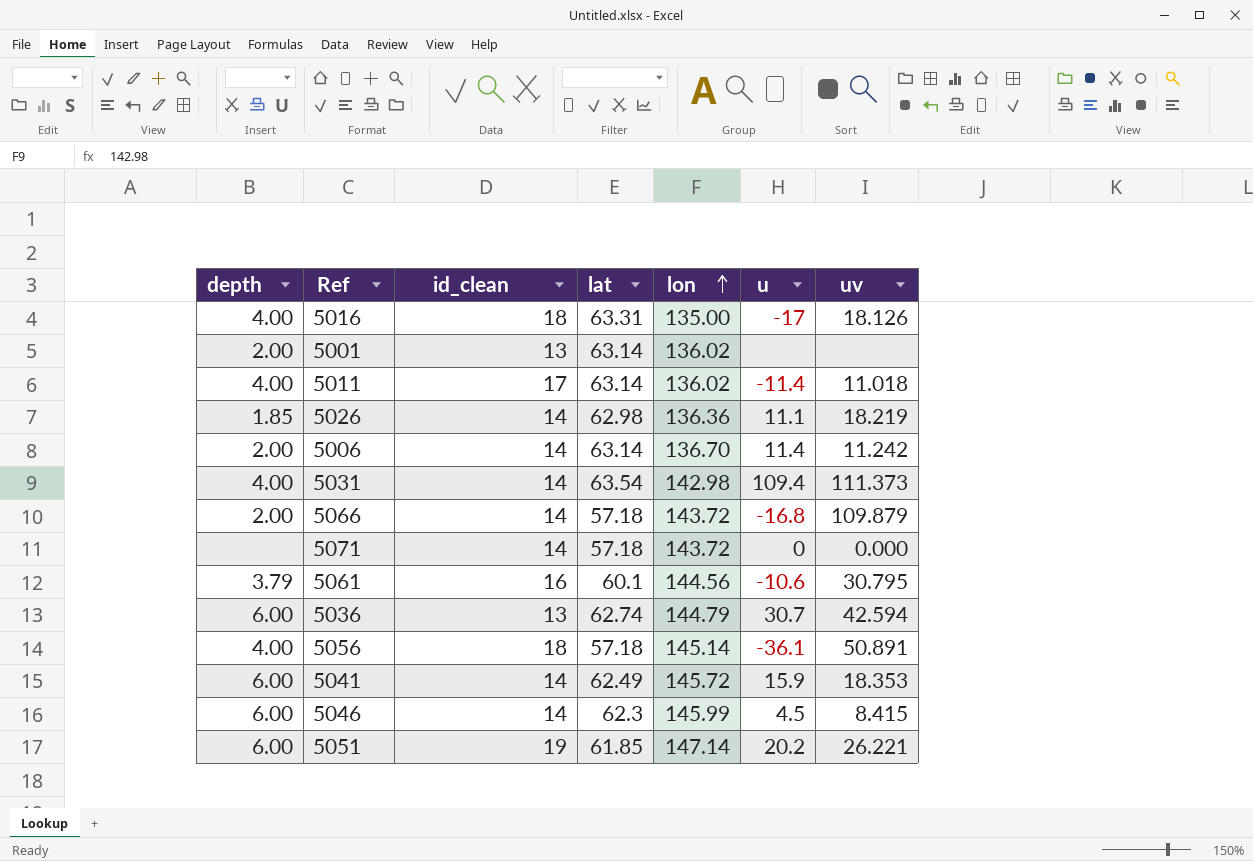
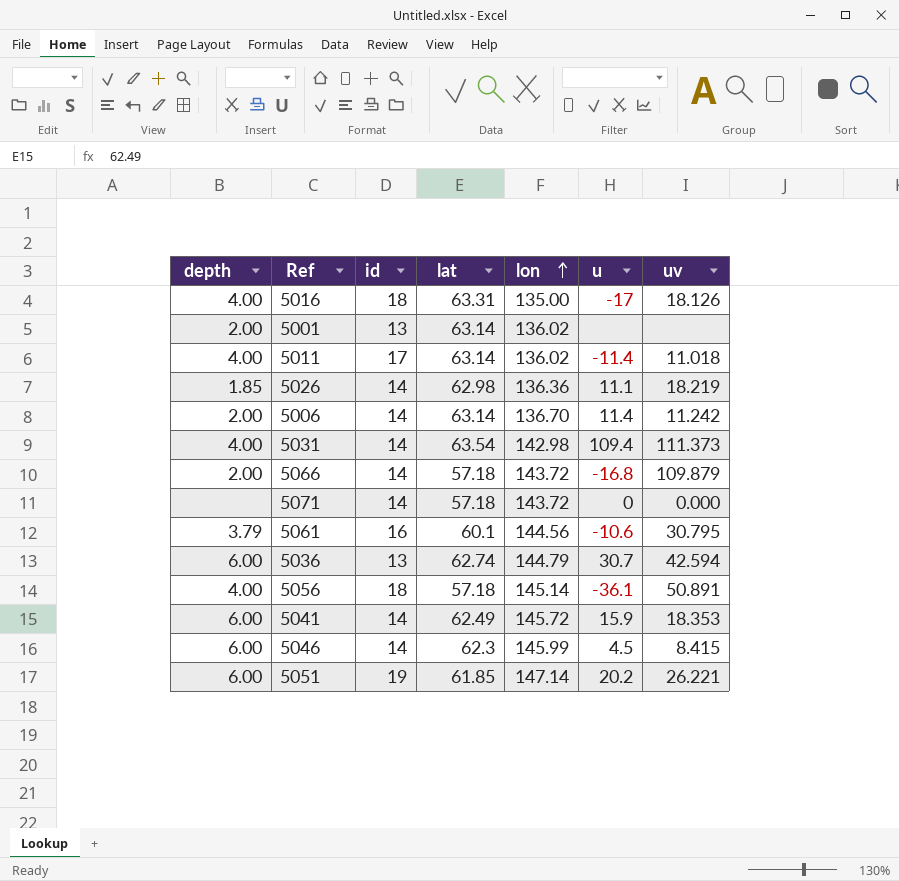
column name: id_clean -> id

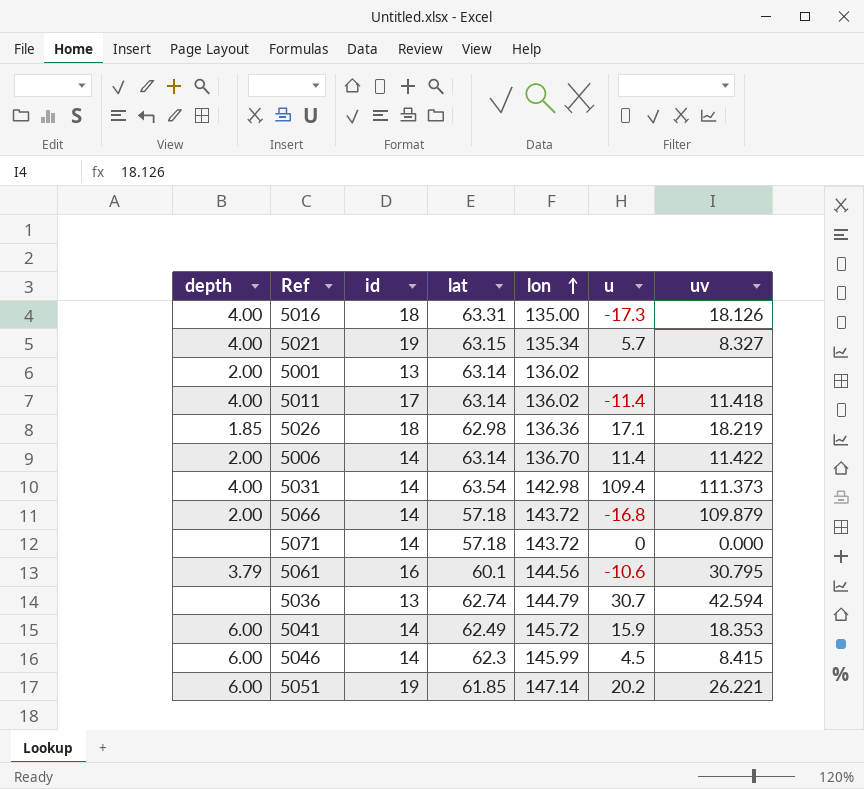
row 5056: 4.00 | 18 | 57.18 | 145.14 | -36.1 | 50.891 -> none
5016 | u: -17 -> -17.3
row 5021: none -> 4.00 | 19 | 63.15 | 135.34 | 5.7 | 8.327
5011 | uv: 11.018 -> 11.418
5026 | id: 14 -> 18
5026 | u: 11.1 -> 17.1
5006 | uv: 11.242 -> 11.422
5036 | depth: 6.00 -> none

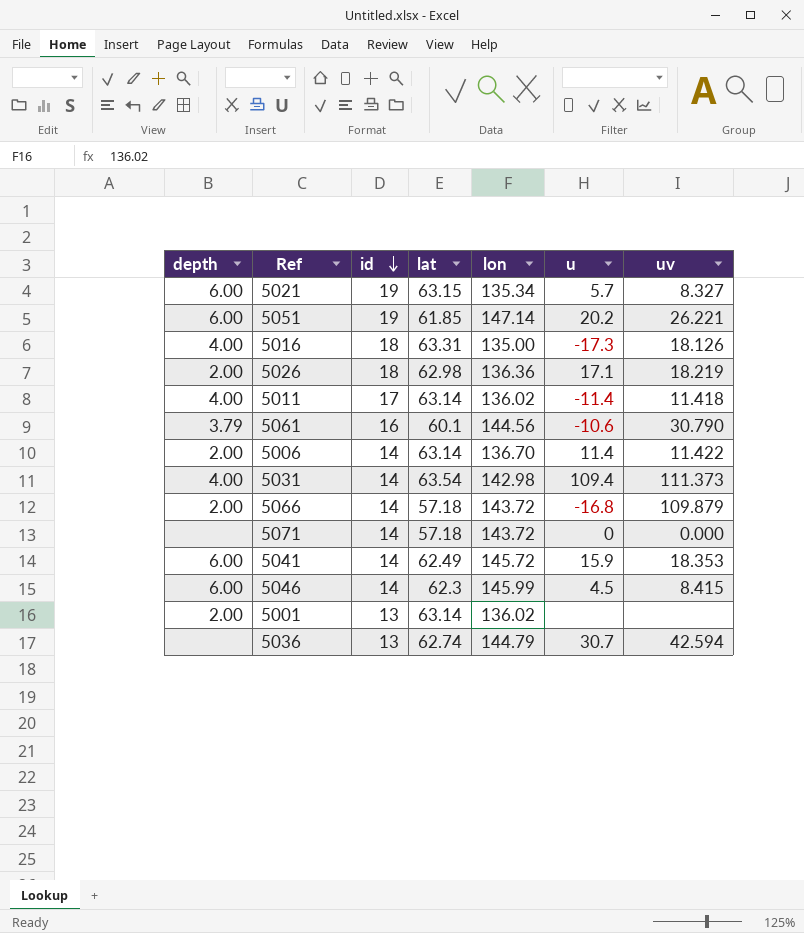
row order: lon ascending -> id descending
5021 | depth: 4.00 -> 6.00
5026 | depth: 1.85 -> 2.00
5061 | uv: 30.795 -> 30.790

